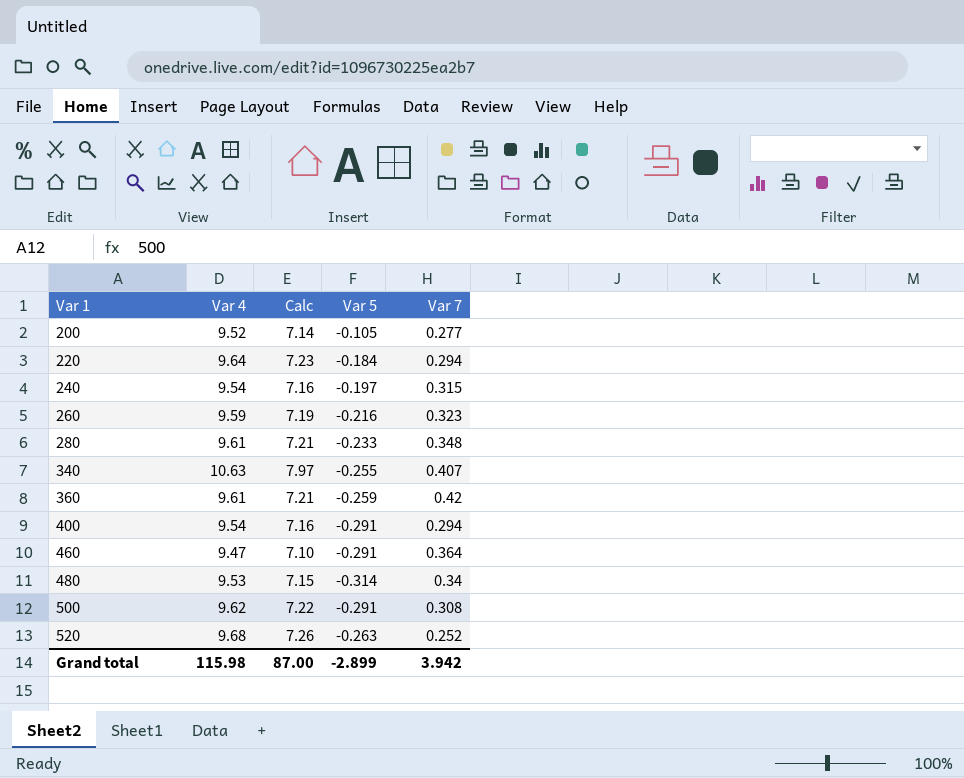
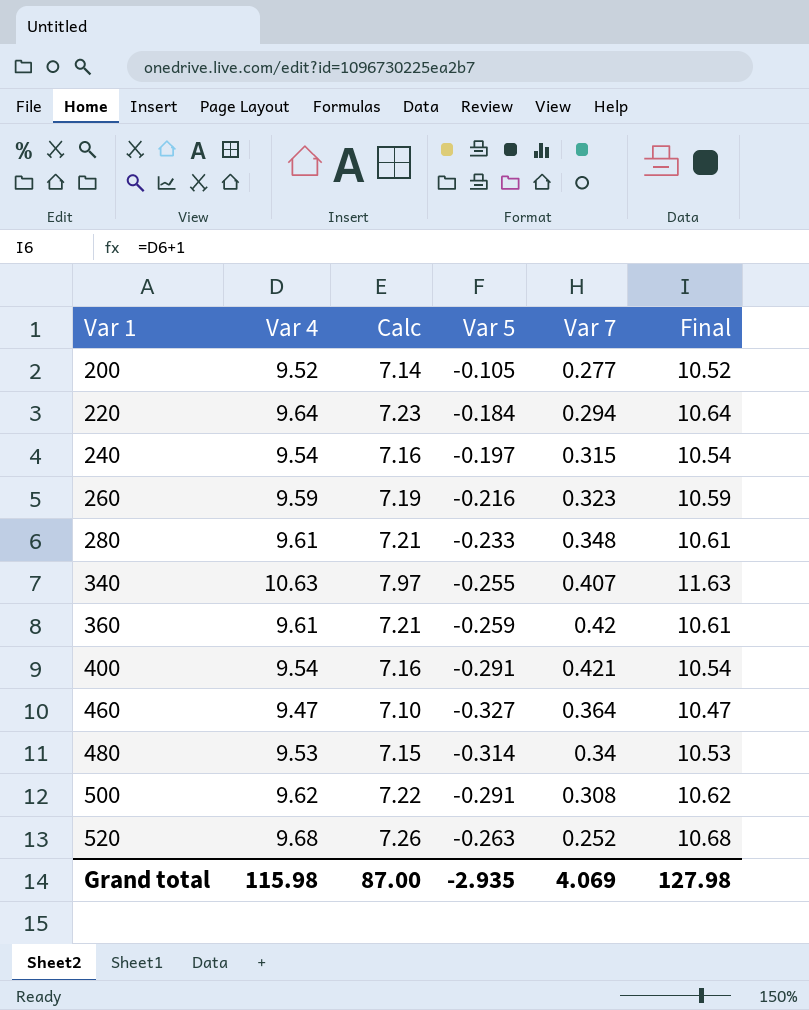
column Final | formula: none -> [Var 4] + 1
400 | Var 7: 0.294 -> 0.421
460 | Var 5: -0.291 -> -0.327
Grand total | Var 5: -2.899 -> -2.935
Grand total | Var 7: 3.942 -> 4.069

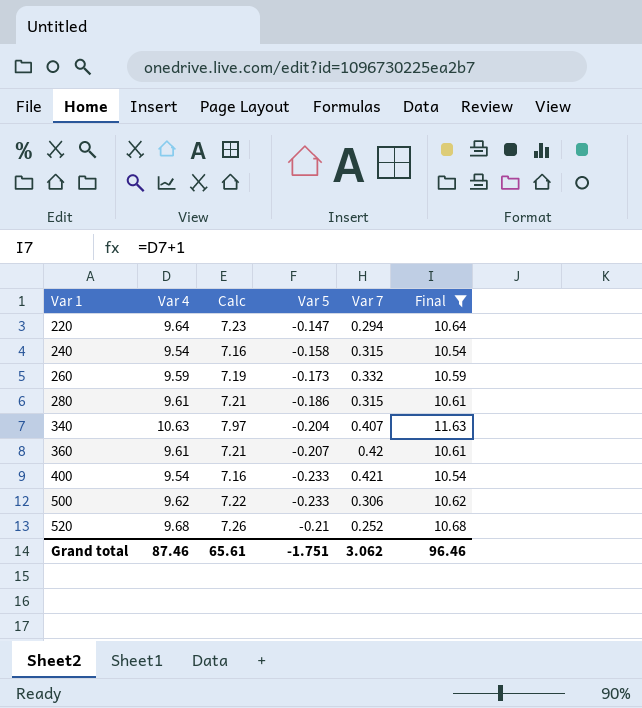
filter: none -> Final >= 10.54
220 | Var 5: -0.184 -> -0.147
240 | Var 5: -0.197 -> -0.158
260 | Var 5: -0.216 -> -0.173
260 | Var 7: 0.323 -> 0.332
280 | Var 5: -0.233 -> -0.186
280 | Var 7: 0.348 -> 0.315
340 | Var 5: -0.255 -> -0.204
360 | Var 5: -0.259 -> -0.207
400 | Var 5: -0.291 -> -0.233
500 | Var 5: -0.291 -> -0.233
500 | Var 7: 0.308 -> 0.306
520 | Var 5: -0.263 -> -0.21
Grand total | Var 4: 115.98 -> 87.46
Grand total | Calc: 87.00 -> 65.61
Grand total | Var 5: -2.935 -> -1.751
Grand total | Var 7: 4.069 -> 3.062
Grand total | Final: 127.98 -> 96.46

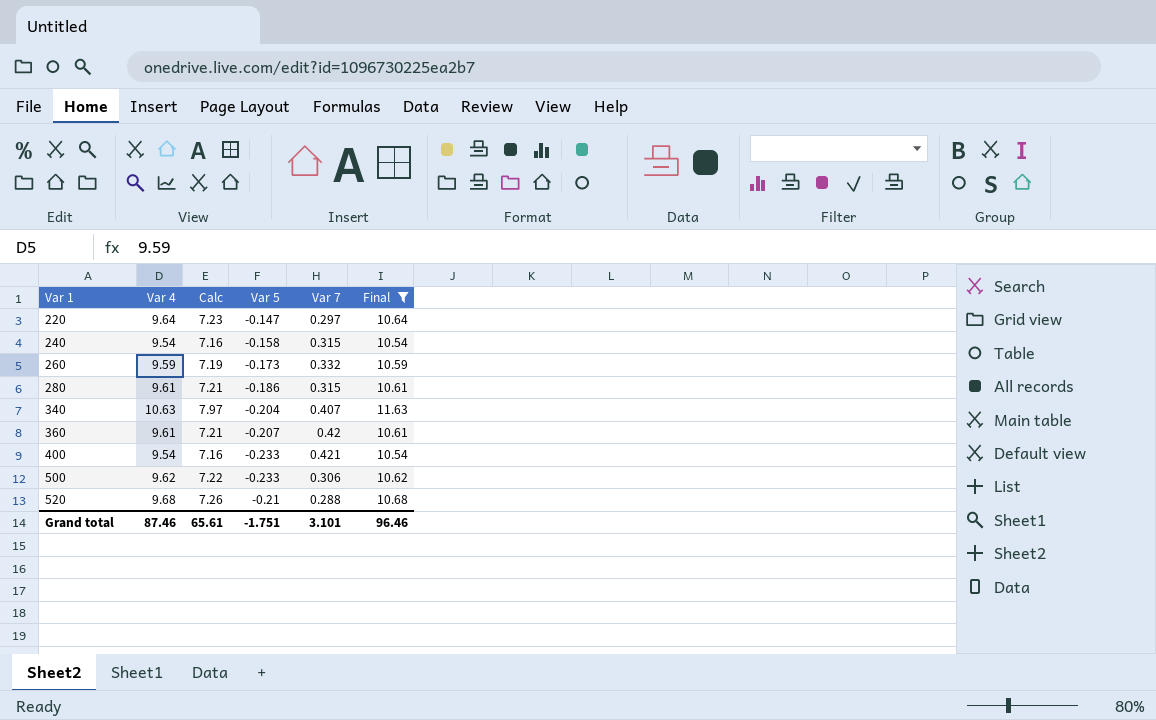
220 | Var 7: 0.294 -> 0.297
520 | Var 7: 0.252 -> 0.288
Grand total | Var 7: 3.062 -> 3.101

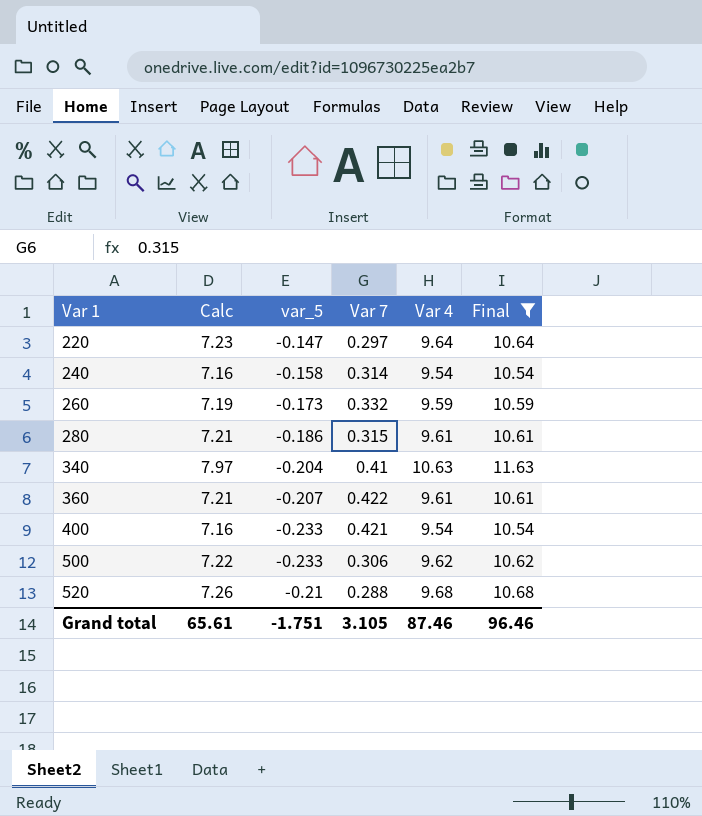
column name: Var 5 -> var_5
column Var 4 | position: 2 -> 5
240 | Var 7: 0.315 -> 0.314
340 | Var 7: 0.407 -> 0.41
360 | Var 7: 0.42 -> 0.422
Grand total | Var 7: 3.101 -> 3.105

